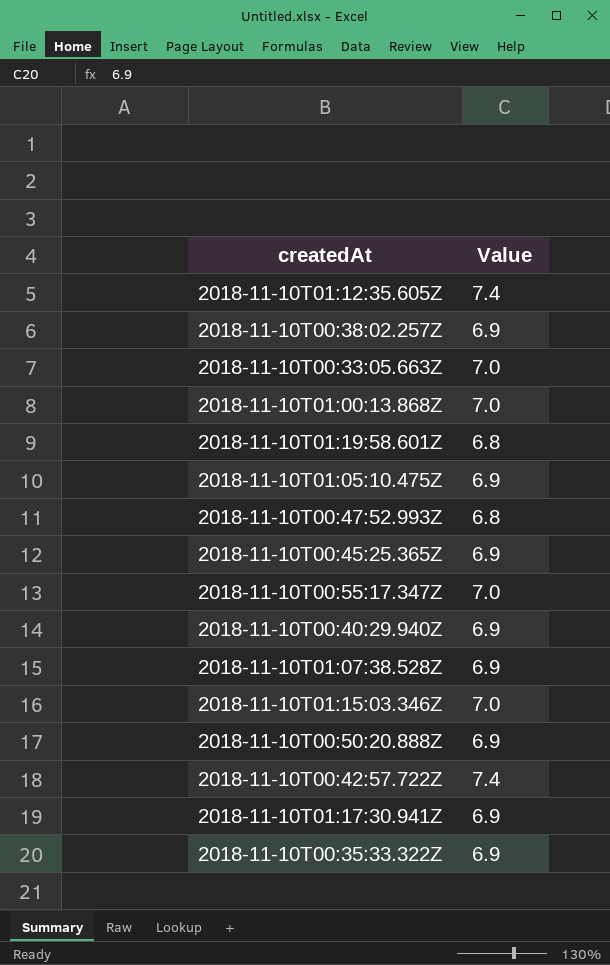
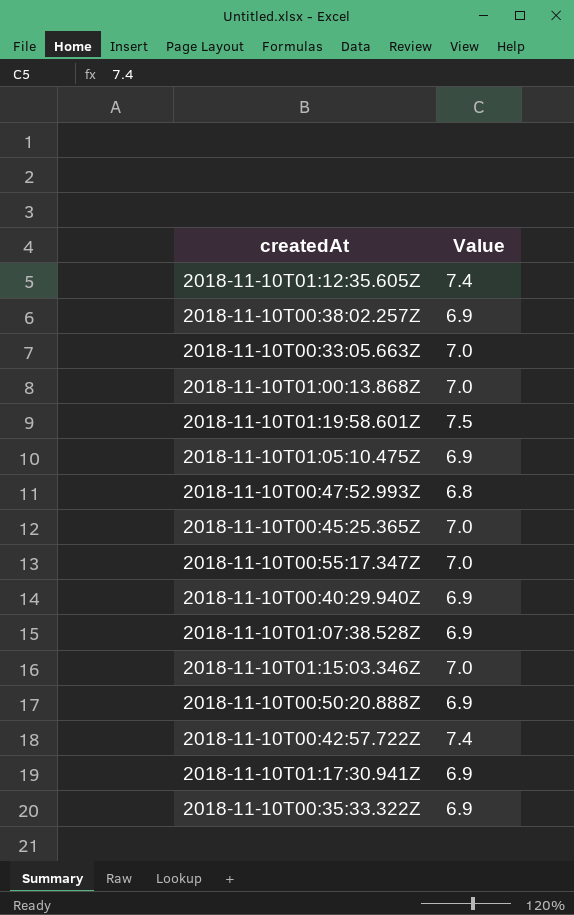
2018-11-10T01:19:58.601Z | Value: 6.8 -> 7.5
2018-11-10T00:45:25.365Z | Value: 6.9 -> 7.0

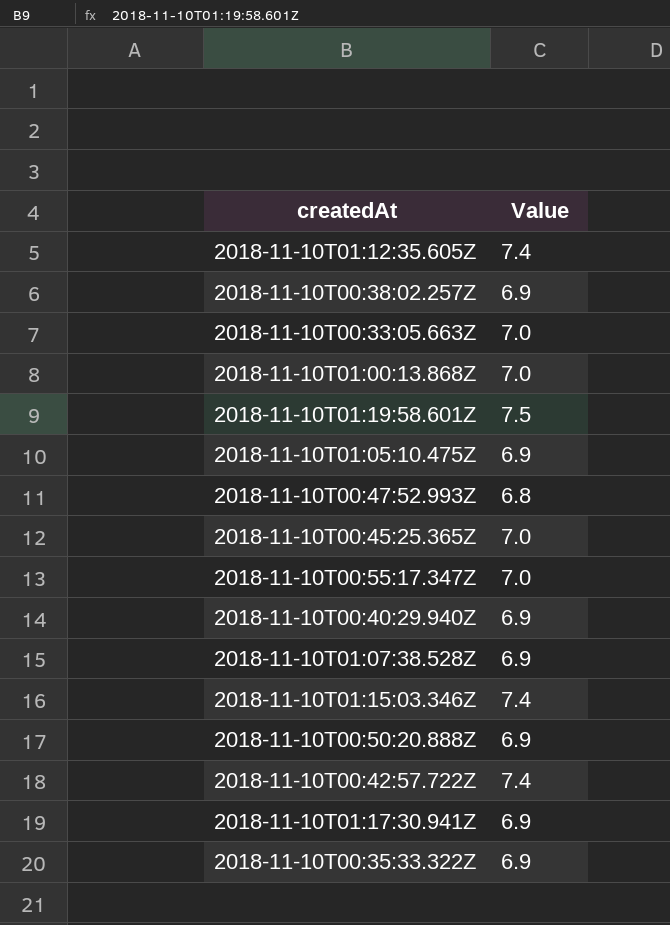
2018-11-10T01:15:03.346Z | Value: 7.0 -> 7.4

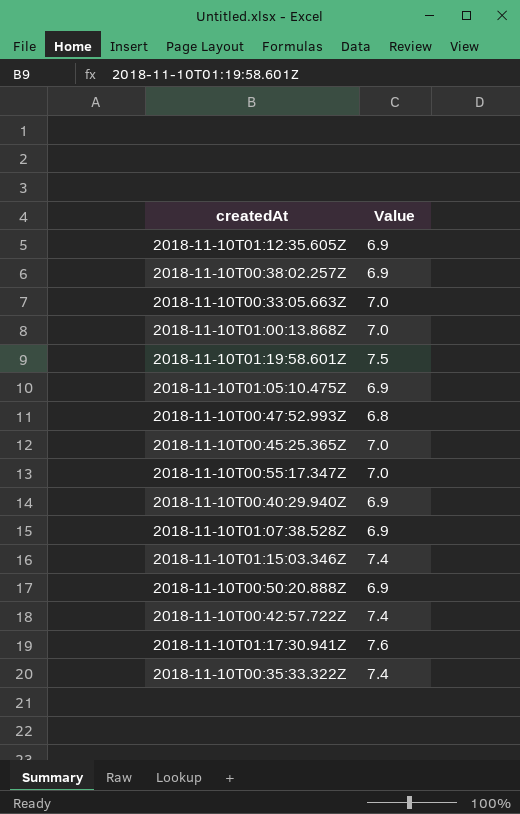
2018-11-10T01:12:35.605Z | Value: 7.4 -> 6.9
2018-11-10T01:17:30.941Z | Value: 6.9 -> 7.6
2018-11-10T00:35:33.322Z | Value: 6.9 -> 7.4

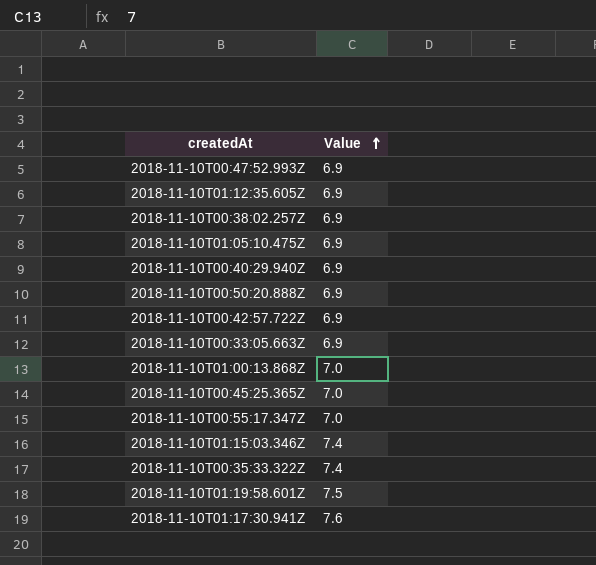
row order: none -> Value ascending
row 2018-11-10T01:07:38.528Z: 6.9 -> none
2018-11-10T00:47:52.993Z | Value: 6.8 -> 6.9
2018-11-10T00:42:57.722Z | Value: 7.4 -> 6.9
2018-11-10T00:33:05.663Z | Value: 7.0 -> 6.9

